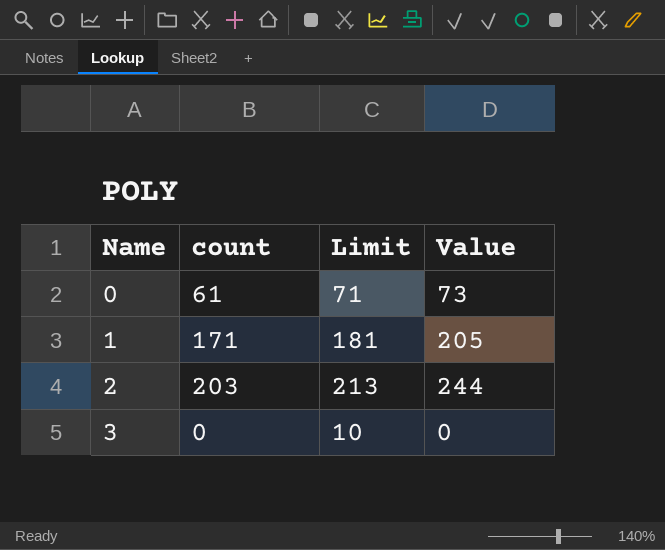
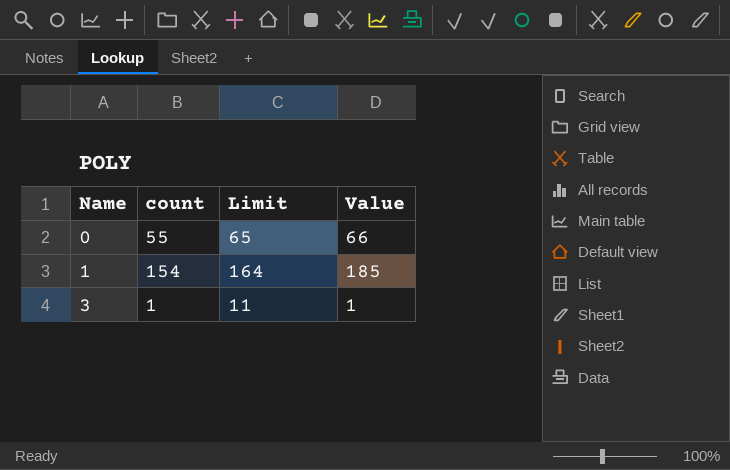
row 2: 203 | 213 | 244 -> none
0 | count: 61 -> 55
0 | Limit: 71 -> 65
0 | Value: 73 -> 66
1 | count: 171 -> 154
1 | Limit: 181 -> 164
1 | Value: 205 -> 185
3 | count: 0 -> 1
3 | Limit: 10 -> 11
3 | Value: 0 -> 1

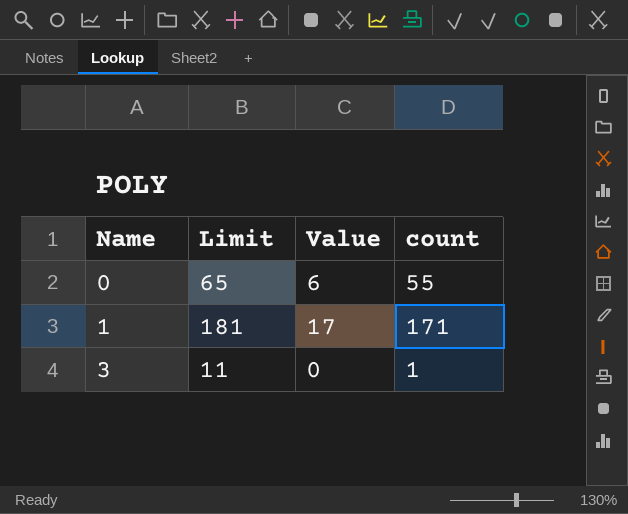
column Value | formula: [count] * 1.2 -> [count] * 0.1
column count | position: 2 -> 4
1 | Limit: 164 -> 181
1 | count: 154 -> 171

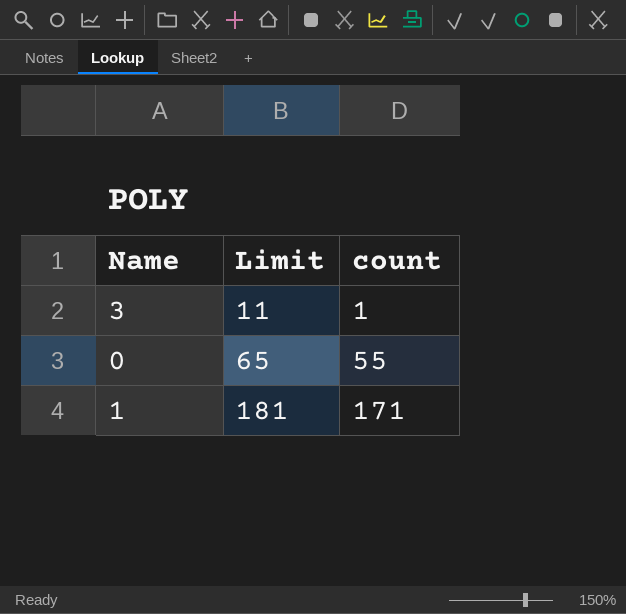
row order: Name ascending -> Limit ascending
column Value | formula: [count] * 0.1 -> none

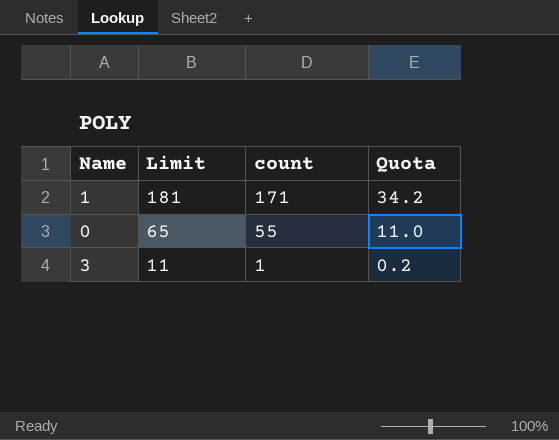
row order: Limit ascending -> Limit descending
column Quota | formula: none -> [count] * 0.2

